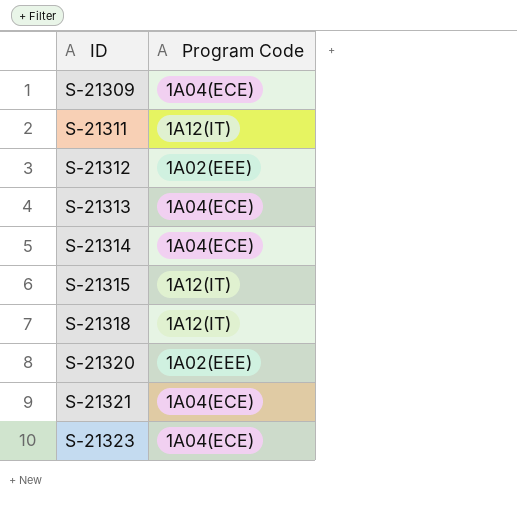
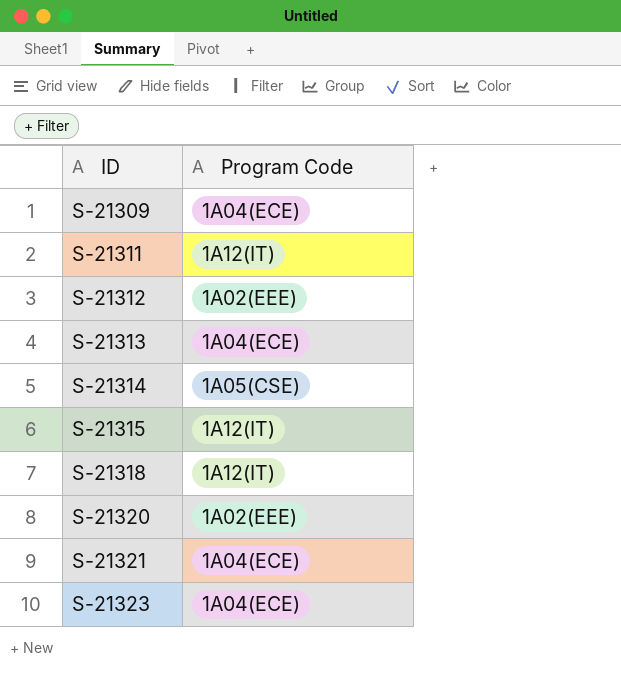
S-21314 | Program Code: 1A04(ECE) -> 1A05(CSE)

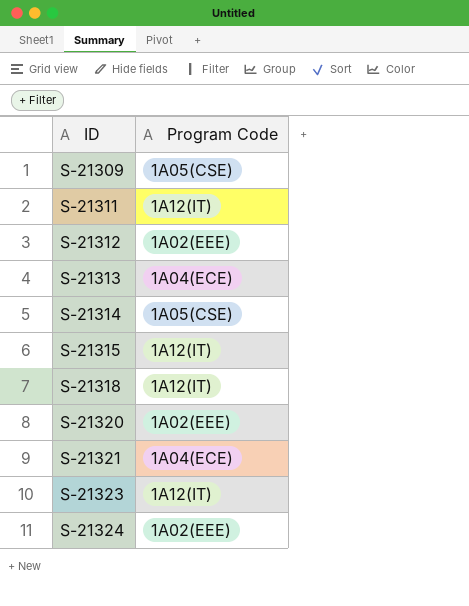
S-21309 | Program Code: 1A04(ECE) -> 1A05(CSE)
S-21323 | Program Code: 1A04(ECE) -> 1A12(IT)
row S-21324: none -> 1A02(EEE)

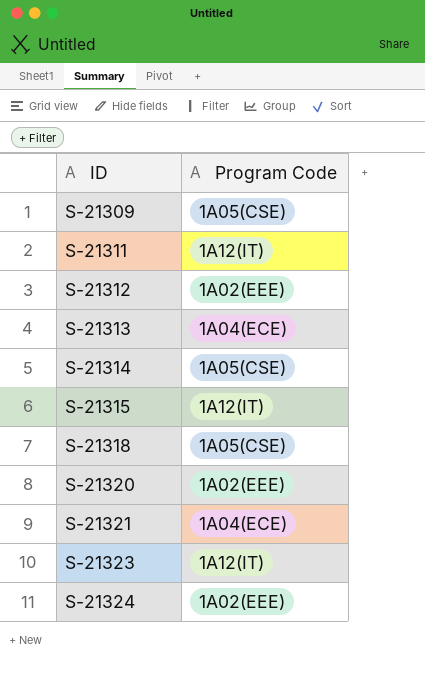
S-21318 | Program Code: 1A12(IT) -> 1A05(CSE)

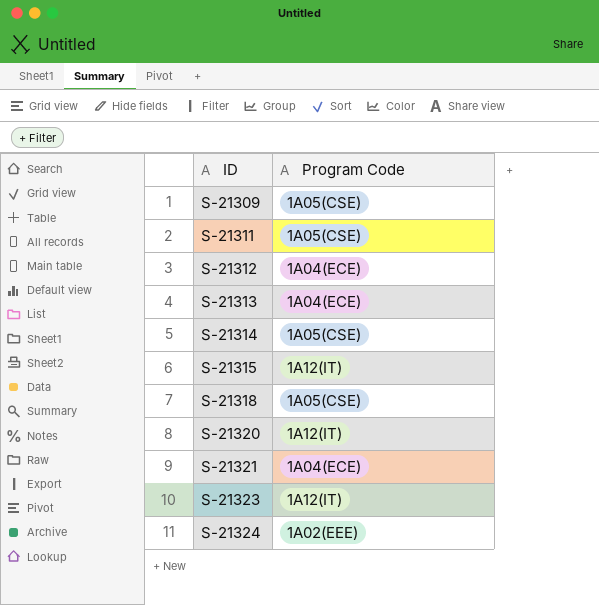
S-21311 | Program Code: 1A12(IT) -> 1A05(CSE)
S-21312 | Program Code: 1A02(EEE) -> 1A04(ECE)
S-21320 | Program Code: 1A02(EEE) -> 1A12(IT)

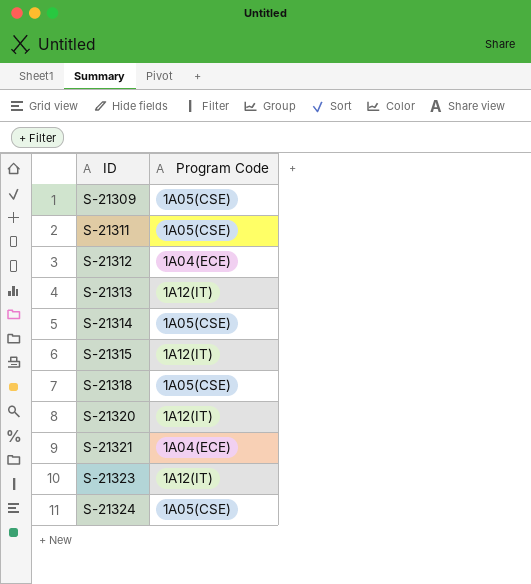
S-21313 | Program Code: 1A04(ECE) -> 1A12(IT)
S-21324 | Program Code: 1A02(EEE) -> 1A05(CSE)

